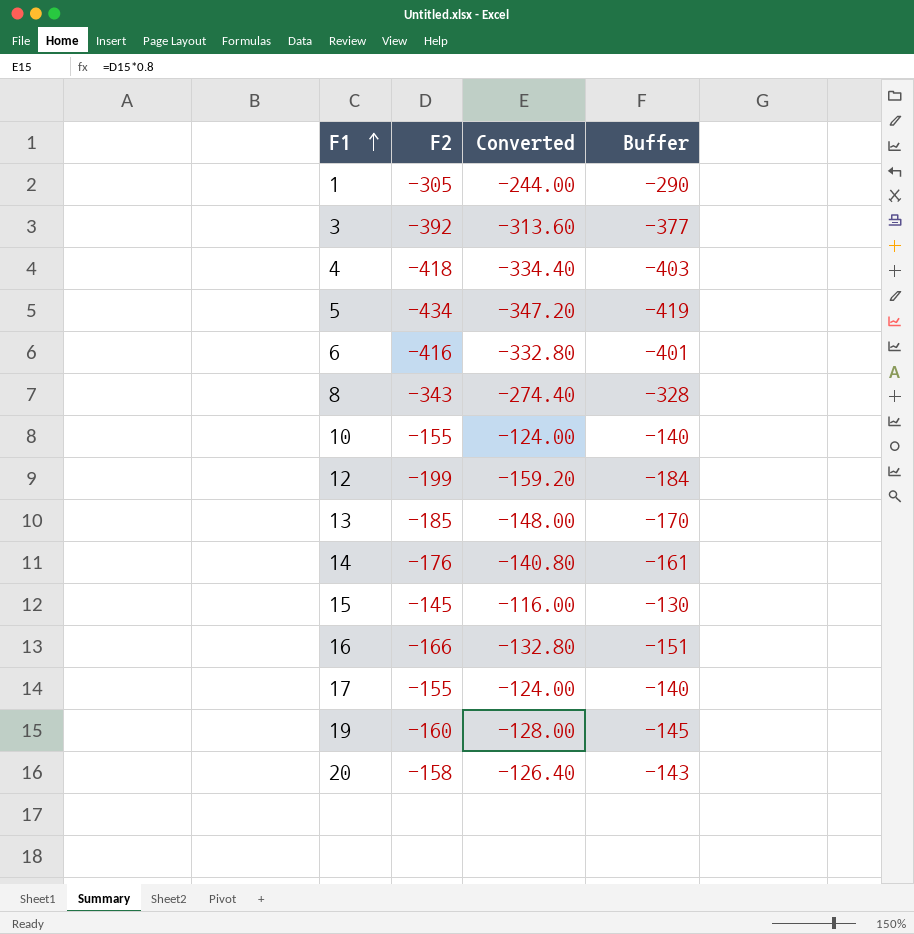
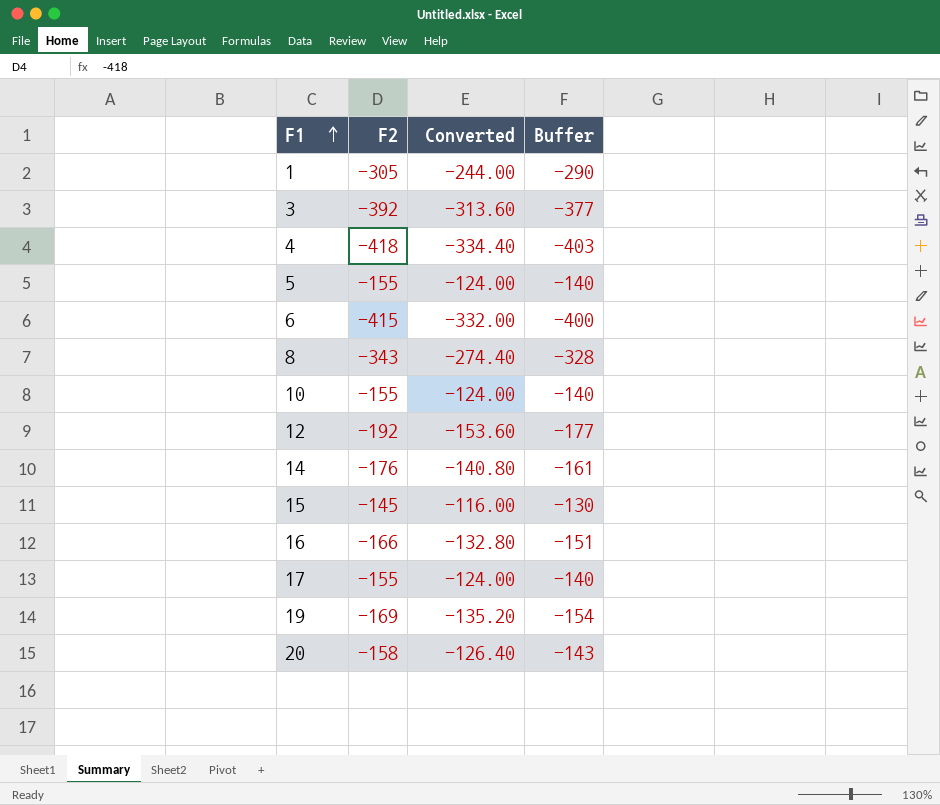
row 13: -185 | -148.00 | -170 -> none
5 | F2: -434 -> -155
5 | Converted: -347.20 -> -124.00
5 | Buffer: -419 -> -140
6 | F2: -416 -> -415
6 | Converted: -332.80 -> -332.00
6 | Buffer: -401 -> -400
12 | F2: -199 -> -192
12 | Converted: -159.20 -> -153.60
12 | Buffer: -184 -> -177
19 | F2: -160 -> -169
19 | Converted: -128.00 -> -135.20
19 | Buffer: -145 -> -154

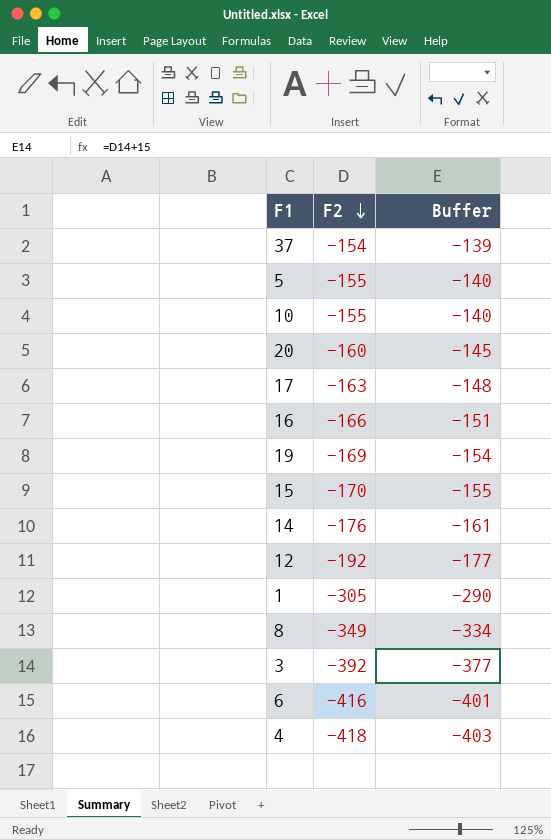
row order: F1 ascending -> F2 descending
column Converted | formula: [F2] * 0.8 -> none
row 37: none -> -154 | -139
20 | F2: -158 -> -160
20 | Buffer: -143 -> -145
17 | F2: -155 -> -163
17 | Buffer: -140 -> -148
15 | F2: -145 -> -170
15 | Buffer: -130 -> -155
8 | F2: -343 -> -349
8 | Buffer: -328 -> -334
6 | F2: -415 -> -416
6 | Buffer: -400 -> -401

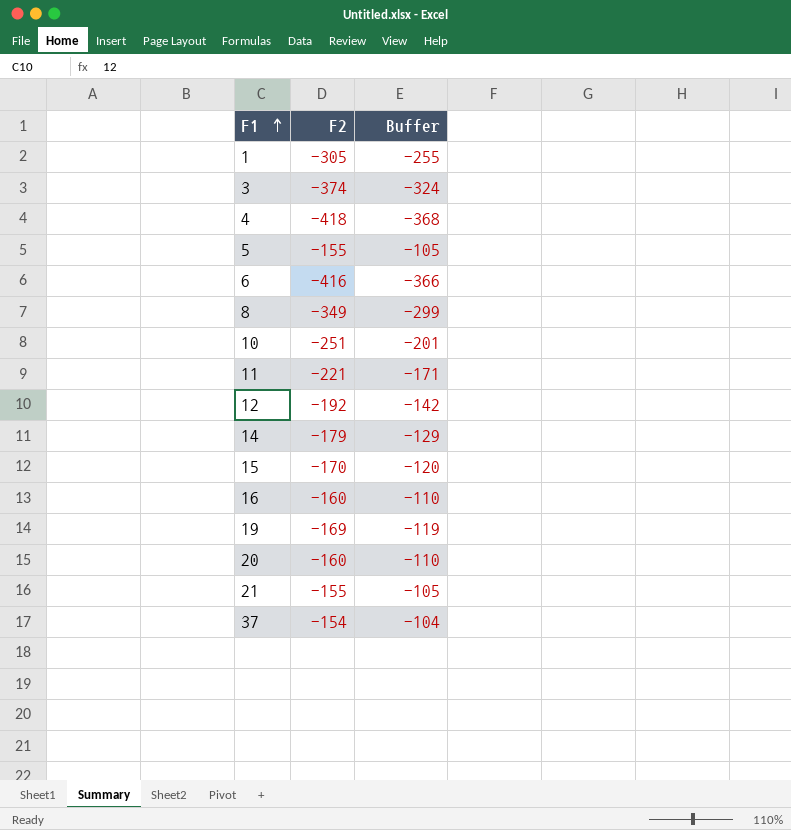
row order: F2 descending -> F1 ascending
column Buffer | formula: [F2] + 15 -> [F2] + 50
row 17: -163 | -148 -> none
3 | F2: -392 -> -374
10 | F2: -155 -> -251
row 11: none -> -221 | -171
14 | F2: -176 -> -179
16 | F2: -166 -> -160
row 21: none -> -155 | -105

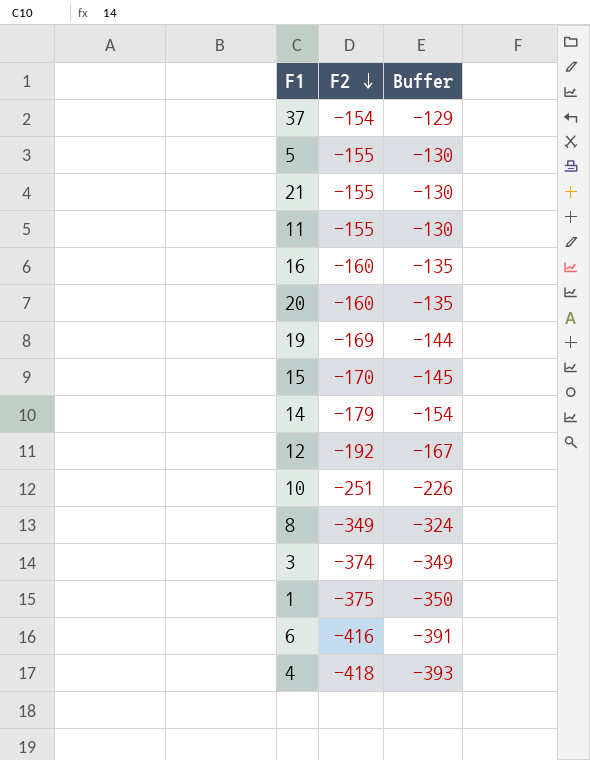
row order: F1 ascending -> F2 descending
column Buffer | formula: [F2] + 50 -> [F2] + 25
11 | F2: -221 -> -155
1 | F2: -305 -> -375

